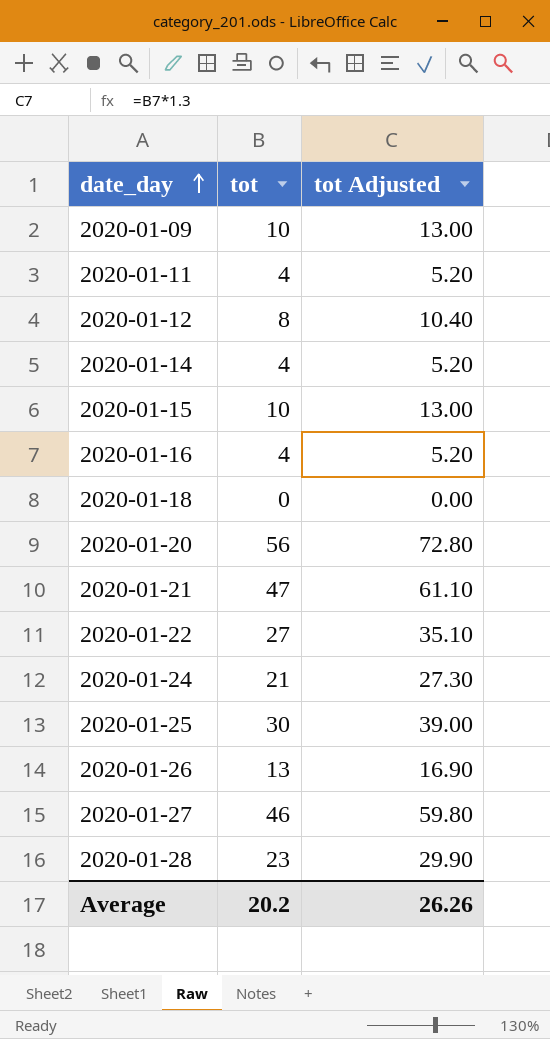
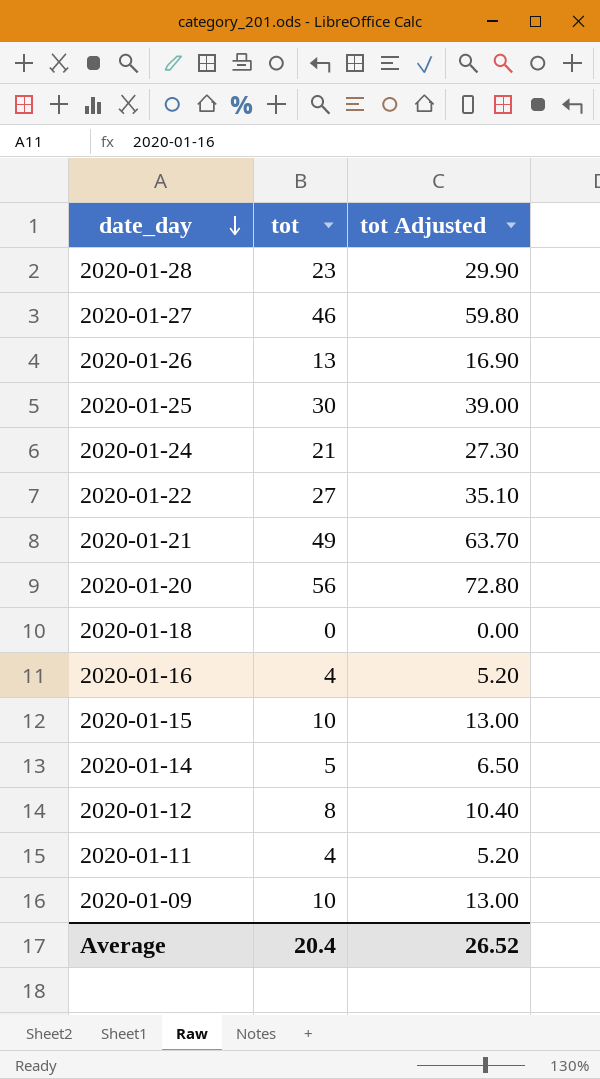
row order: date_day ascending -> date_day descending
2020-01-21 | tot: 47 -> 49
2020-01-21 | tot Adjusted: 61.10 -> 63.70
2020-01-14 | tot: 4 -> 5
2020-01-14 | tot Adjusted: 5.20 -> 6.50
Average | tot: 20.2 -> 20.4
Average | tot Adjusted: 26.26 -> 26.52

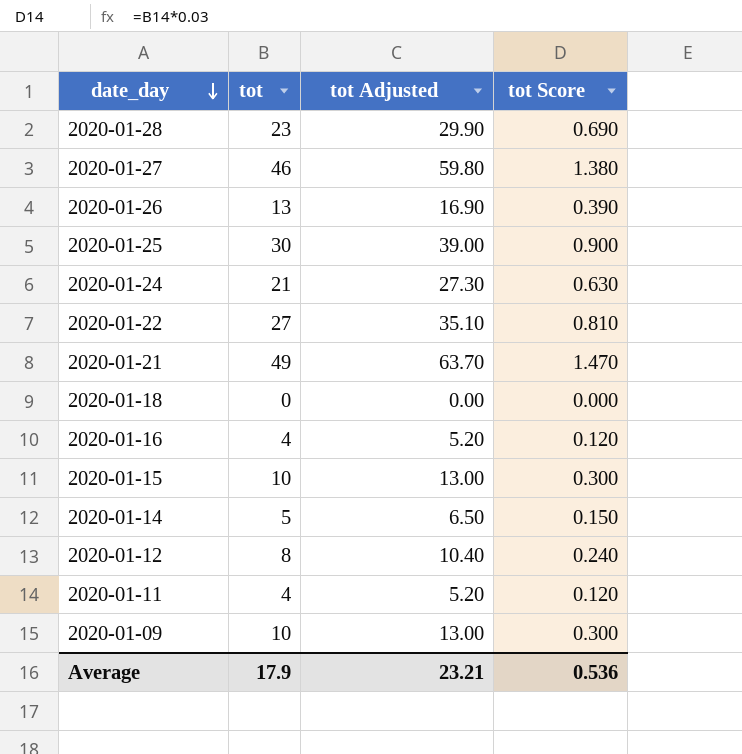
column tot Score | formula: none -> [tot] * 0.03
row 2020-01-20: 56 | 72.80 -> none
Average | tot: 20.4 -> 17.9
Average | tot Adjusted: 26.52 -> 23.21

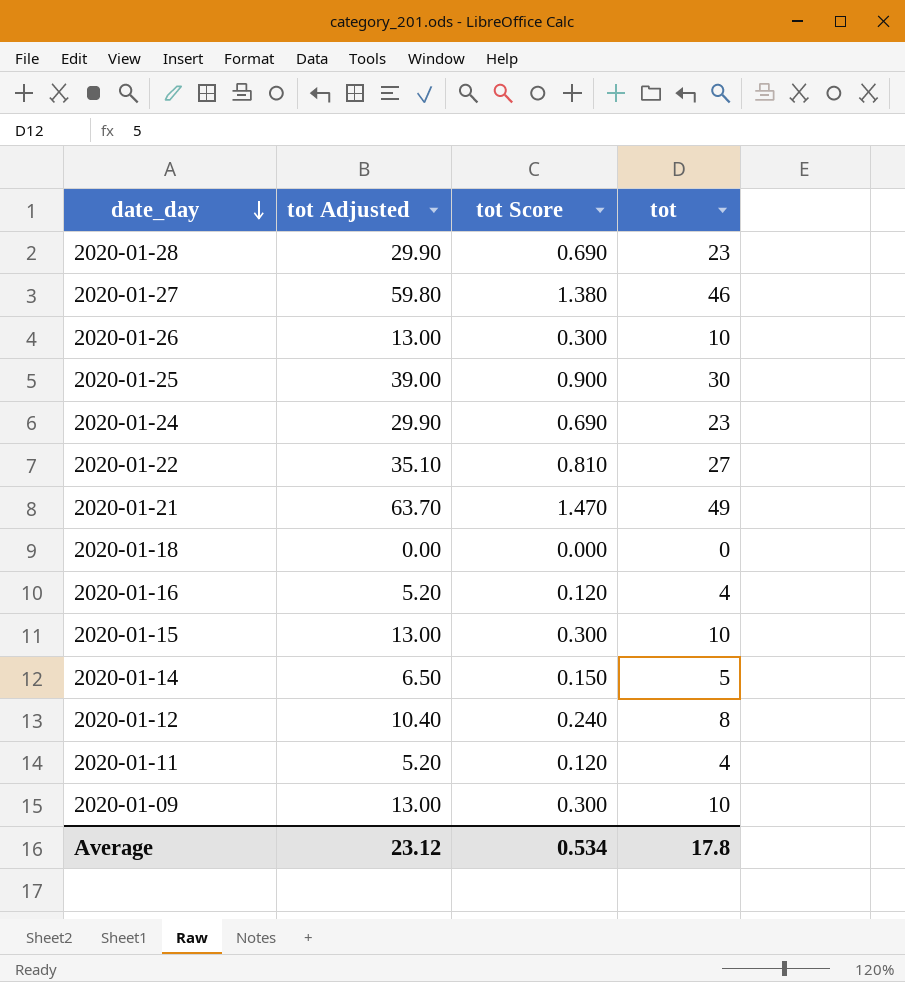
column tot | position: 2 -> 4
2020-01-26 | tot Adjusted: 16.90 -> 13.00
2020-01-26 | tot Score: 0.390 -> 0.300
2020-01-26 | tot: 13 -> 10
2020-01-24 | tot Adjusted: 27.30 -> 29.90
2020-01-24 | tot Score: 0.630 -> 0.690
2020-01-24 | tot: 21 -> 23
Average | tot Adjusted: 23.21 -> 23.12
Average | tot Score: 0.536 -> 0.534
Average | tot: 17.9 -> 17.8

